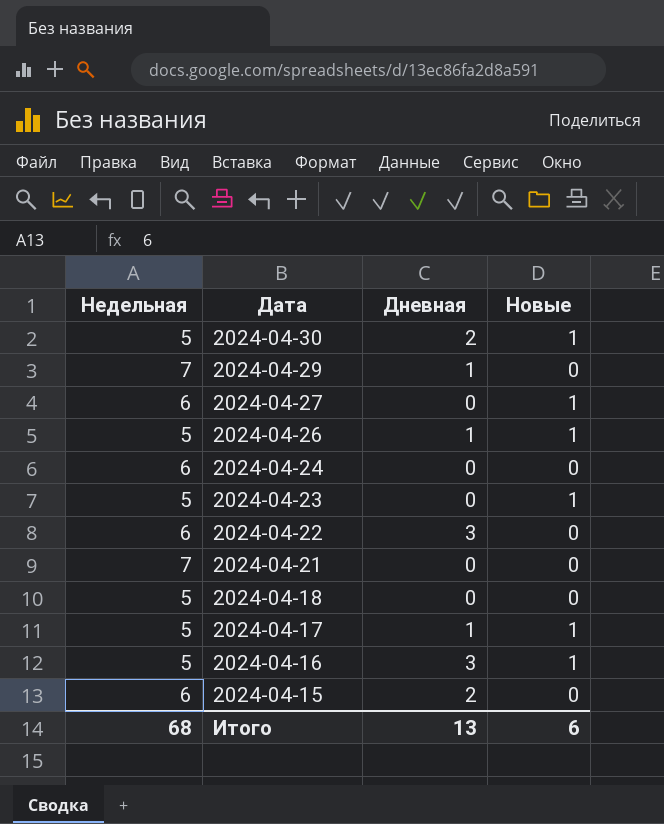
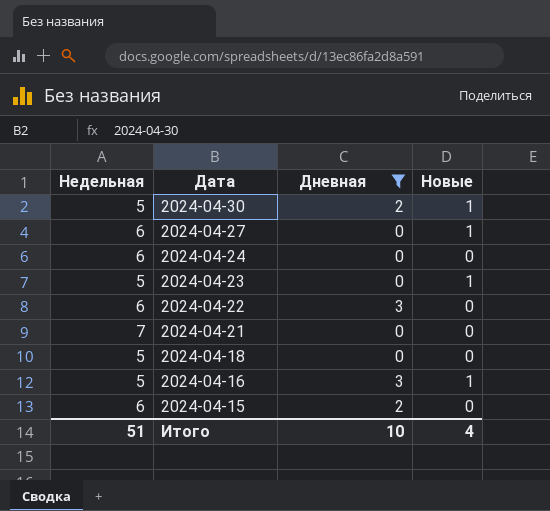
filter: none -> Дневная != 1
Итого | Недельная: 68 -> 51
Итого | Дневная: 13 -> 10
Итого | Новые: 6 -> 4

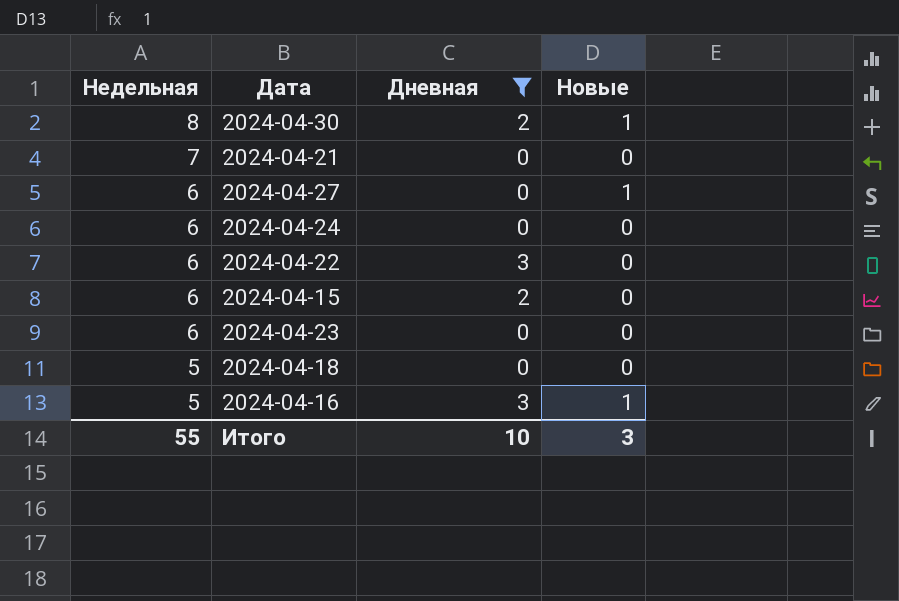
row order: Дата descending -> Недельная descending
2024-04-30 | Недельная: 5 -> 8
2024-04-23 | Недельная: 5 -> 6
2024-04-23 | Новые: 1 -> 0
Итого | Недельная: 51 -> 55
Итого | Новые: 4 -> 3

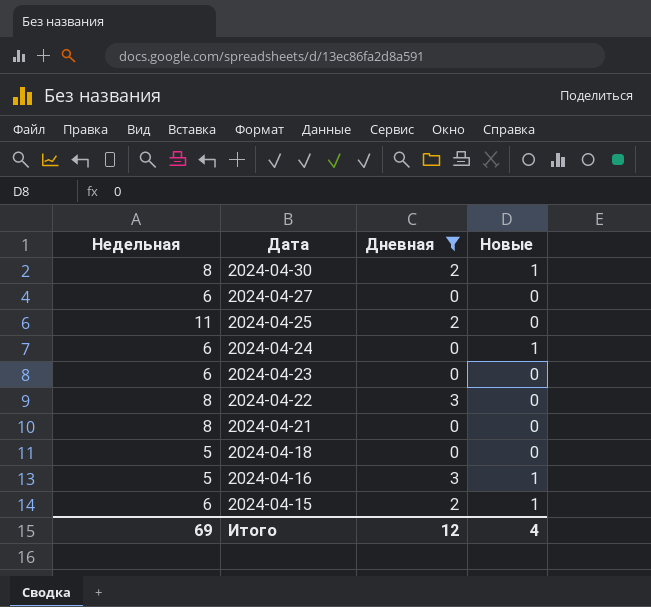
row order: Недельная descending -> Дата descending
2024-04-27 | Новые: 1 -> 0
row 2024-04-25: none -> 11 | 2 | 0
2024-04-24 | Новые: 0 -> 1
2024-04-22 | Недельная: 6 -> 8
2024-04-21 | Недельная: 7 -> 8
2024-04-15 | Новые: 0 -> 1
Итого | Недельная: 55 -> 69
Итого | Дневная: 10 -> 12
Итого | Новые: 3 -> 4

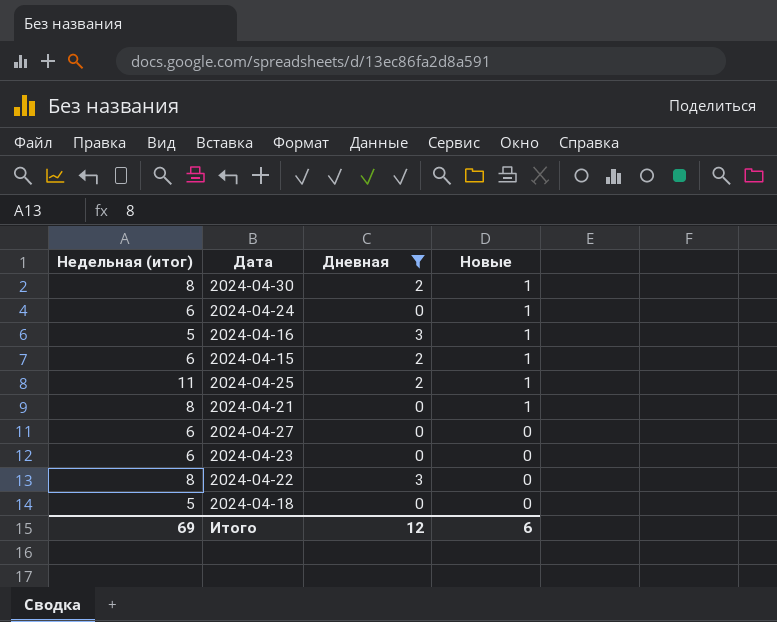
row order: Дата descending -> Новые descending
column name: Недельная -> Недельная (итог)
2024-04-25 | Новые: 0 -> 1
2024-04-21 | Новые: 0 -> 1
Итого | Новые: 4 -> 6

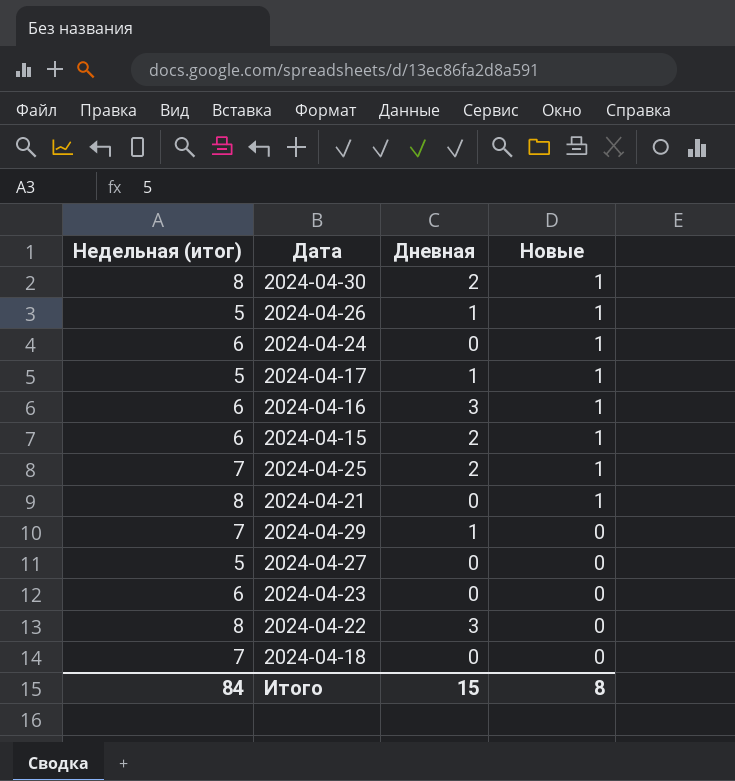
filter: Дневная != 1 -> none
2024-04-16 | Недельная (итог): 5 -> 6
2024-04-25 | Недельная (итог): 11 -> 7
2024-04-27 | Недельная (итог): 6 -> 5
2024-04-18 | Недельная (итог): 5 -> 7
Итого | Недельная (итог): 69 -> 84
Итого | Дневная: 12 -> 15
Итого | Новые: 6 -> 8

